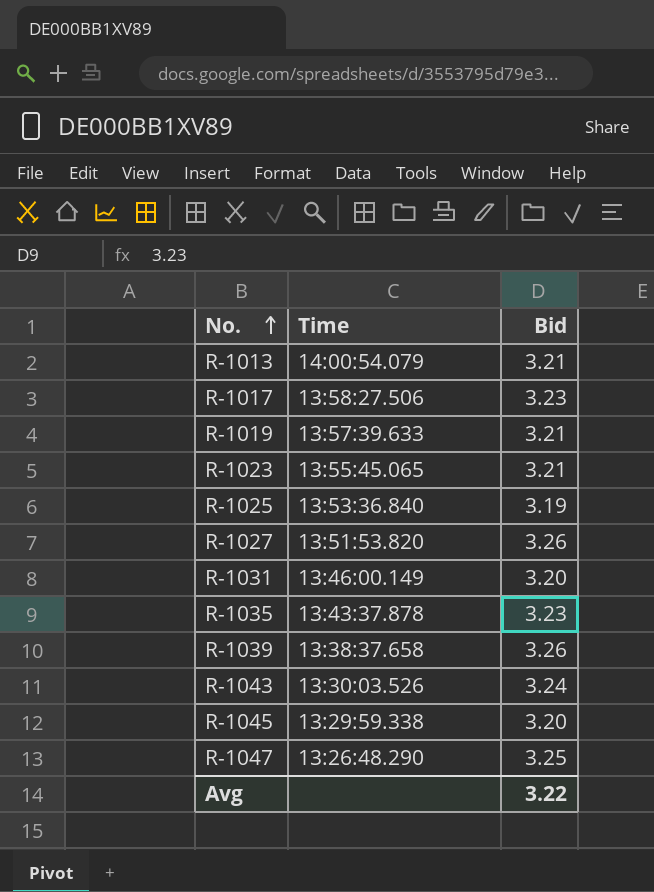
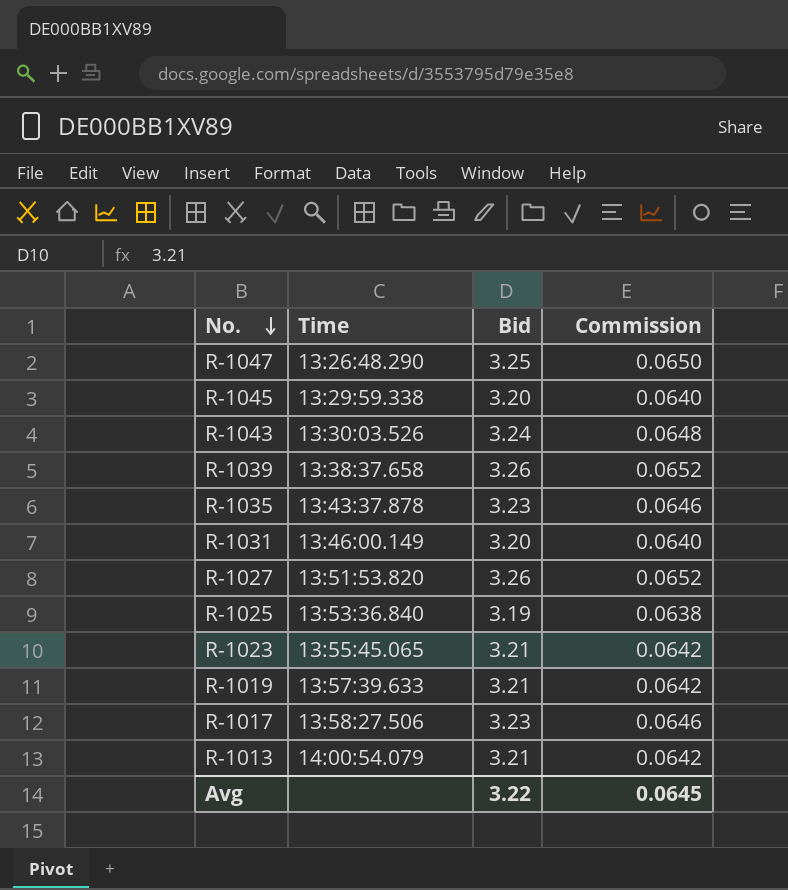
row order: No. ascending -> No. descending
column Commission | formula: none -> [Bid] * 0.02

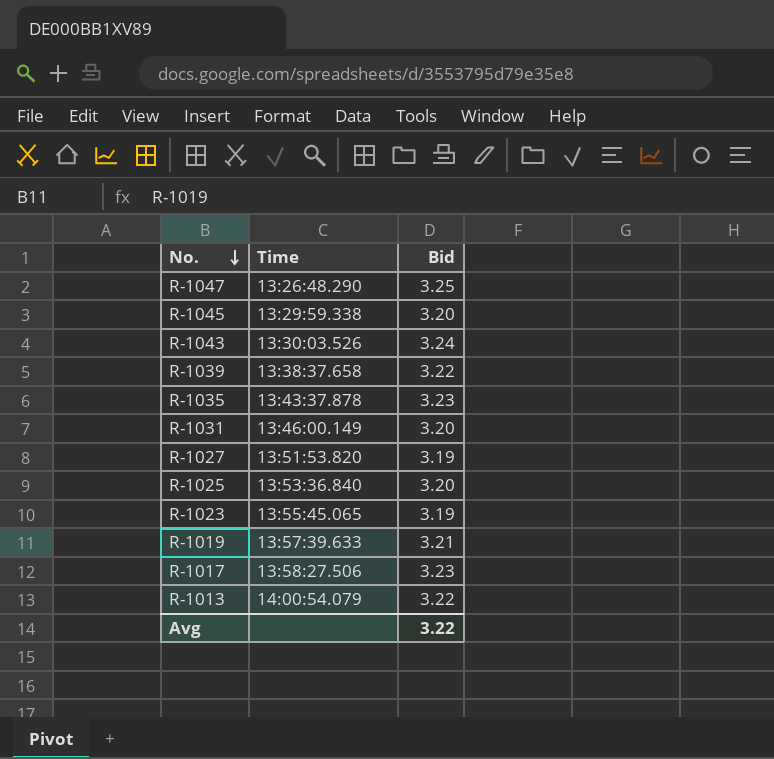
column Commission | formula: [Bid] * 0.02 -> none
R-1039 | Bid: 3.26 -> 3.22
R-1027 | Bid: 3.26 -> 3.19
R-1025 | Bid: 3.19 -> 3.20
R-1023 | Bid: 3.21 -> 3.19
R-1013 | Bid: 3.21 -> 3.22

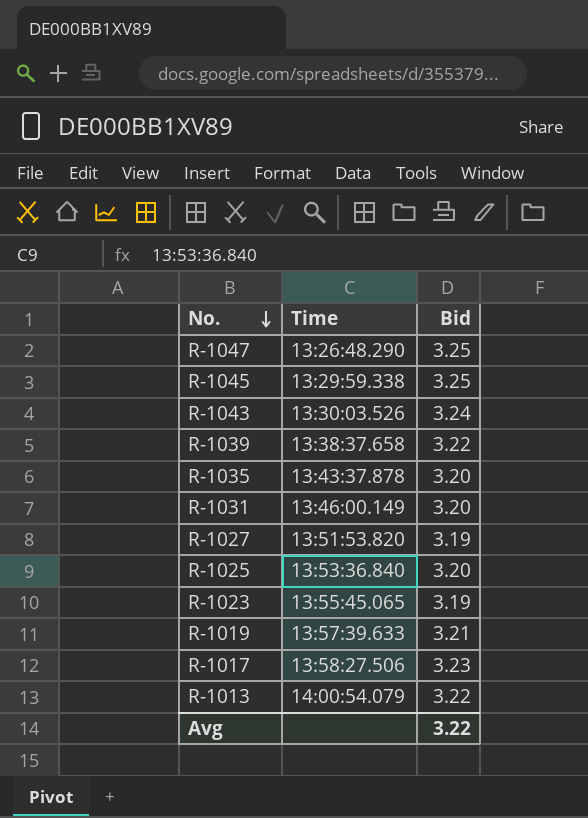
R-1045 | Bid: 3.20 -> 3.25
R-1035 | Bid: 3.23 -> 3.20

